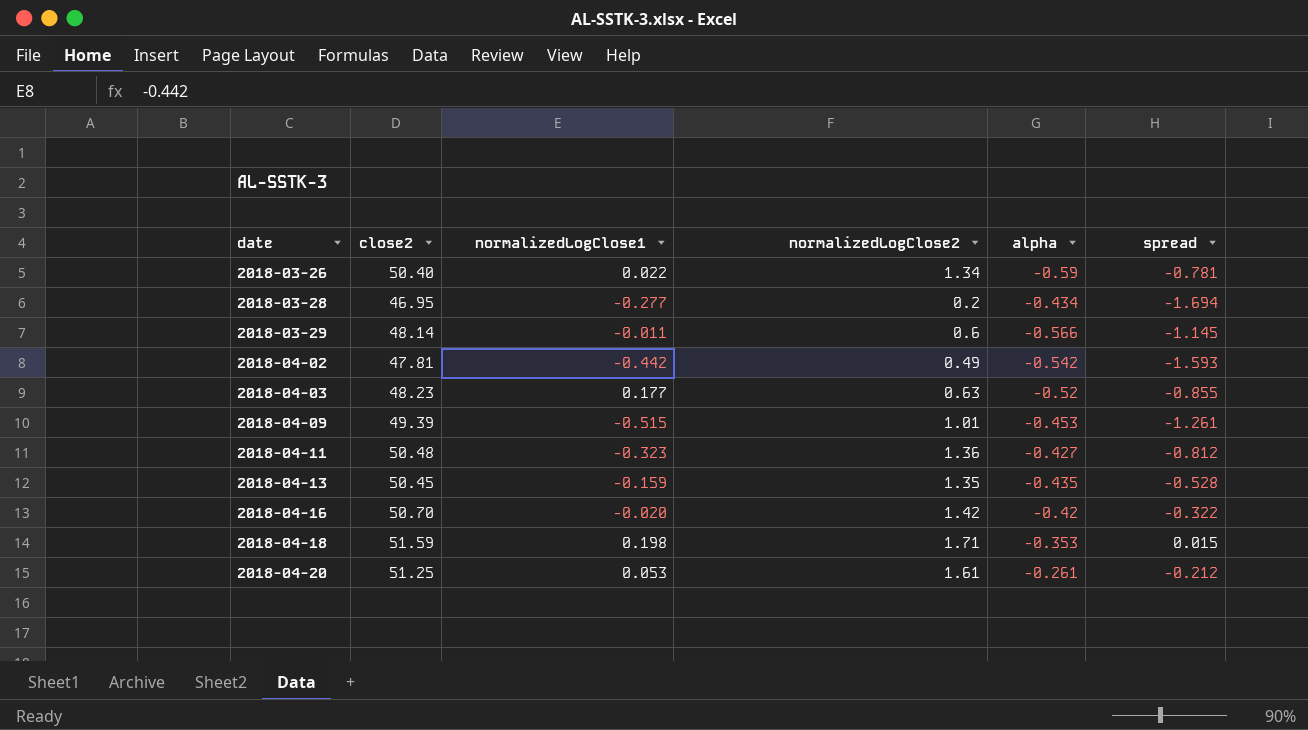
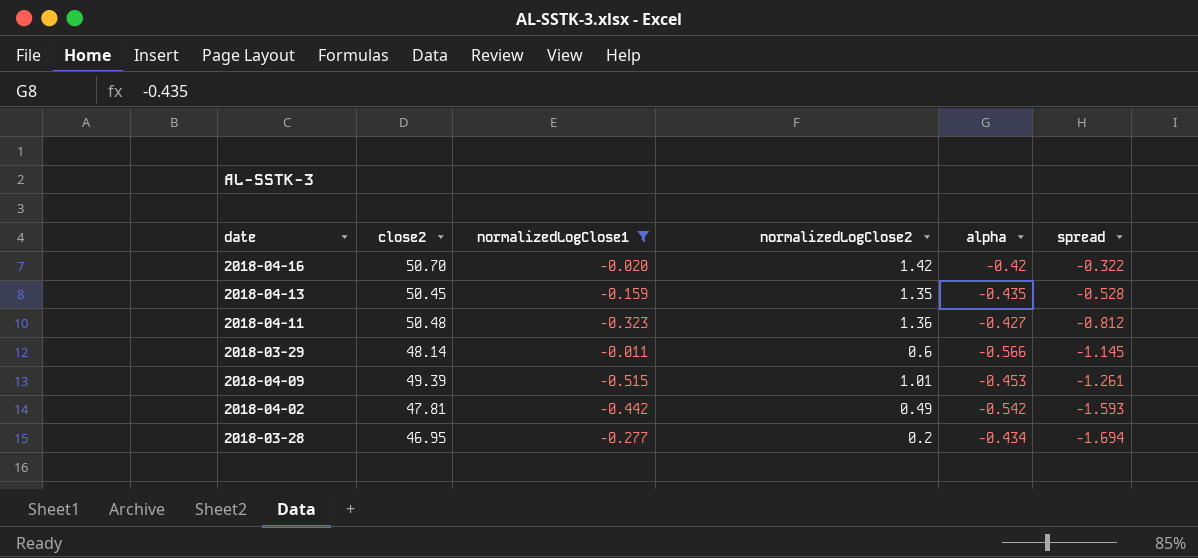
filter: none -> normalizedLogClose1 <= -0.011
row order: date ascending -> spread descending

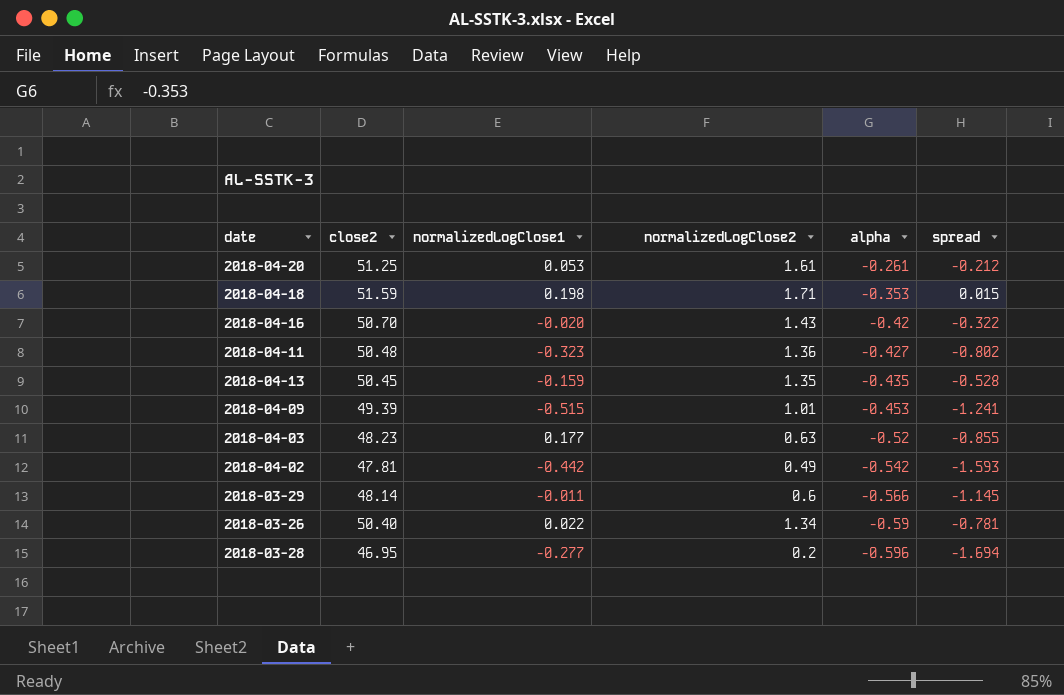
filter: normalizedLogClose1 <= -0.011 -> none
row order: spread descending -> alpha descending
2018-04-16 | normalizedLogClose2: 1.42 -> 1.43
2018-04-11 | spread: -0.812 -> -0.802
2018-04-09 | spread: -1.261 -> -1.241
2018-03-28 | alpha: -0.434 -> -0.596

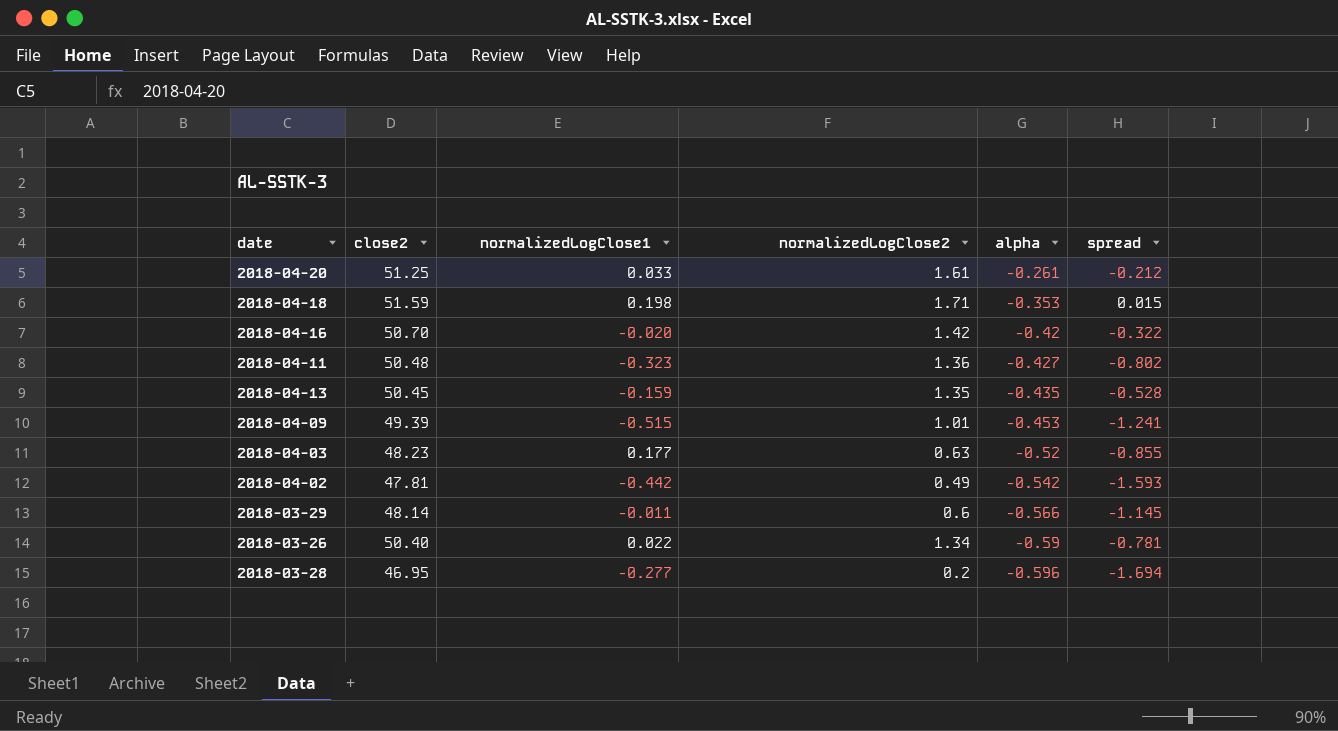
2018-04-20 | normalizedLogClose1: 0.053 -> 0.033
2018-04-16 | normalizedLogClose2: 1.43 -> 1.42

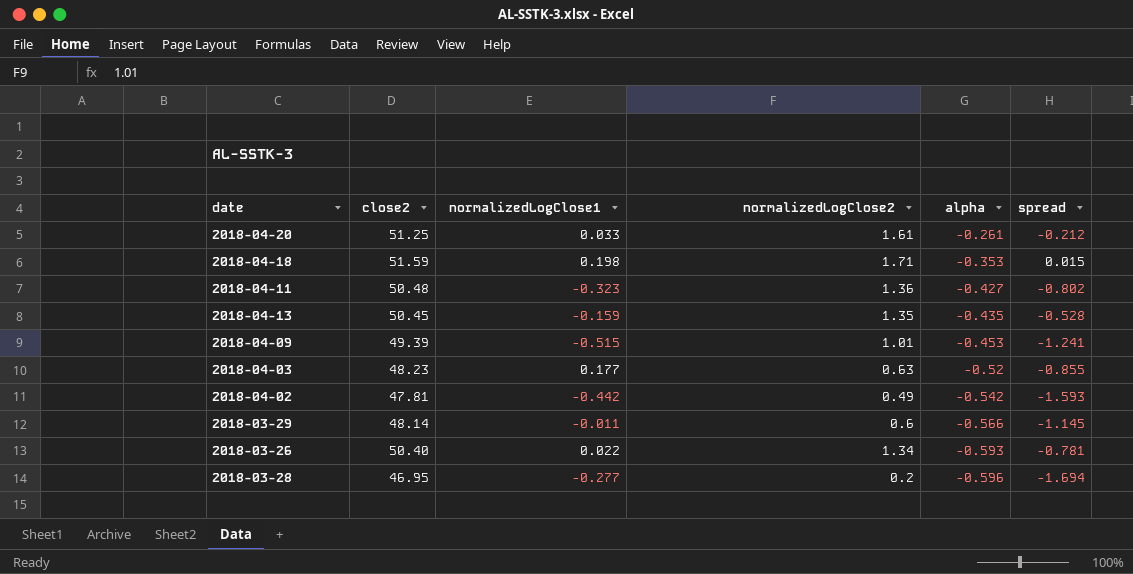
row 2018-04-16: 50.70 | -0.020 | 1.42 | -0.42 | -0.322 -> none
2018-03-26 | alpha: -0.59 -> -0.593

